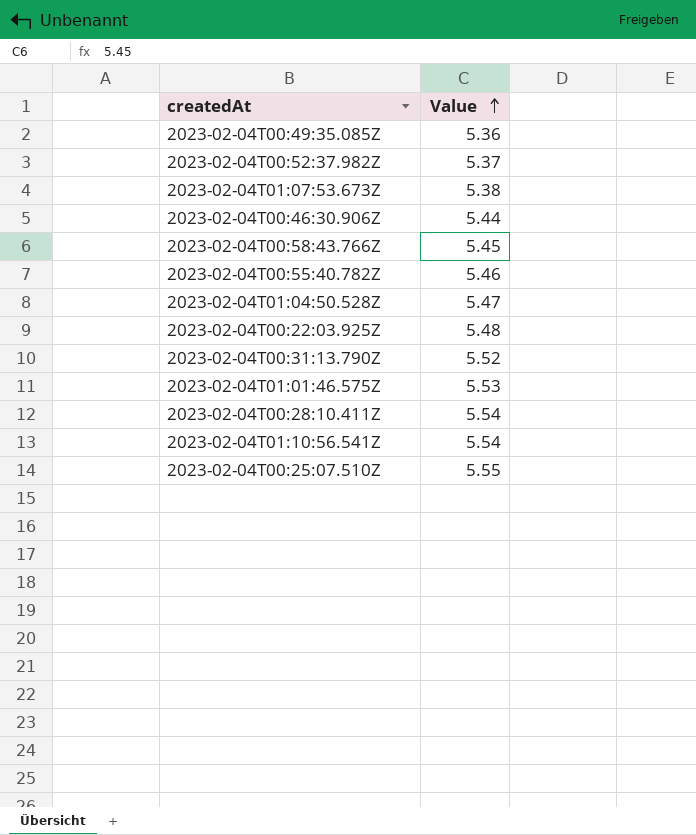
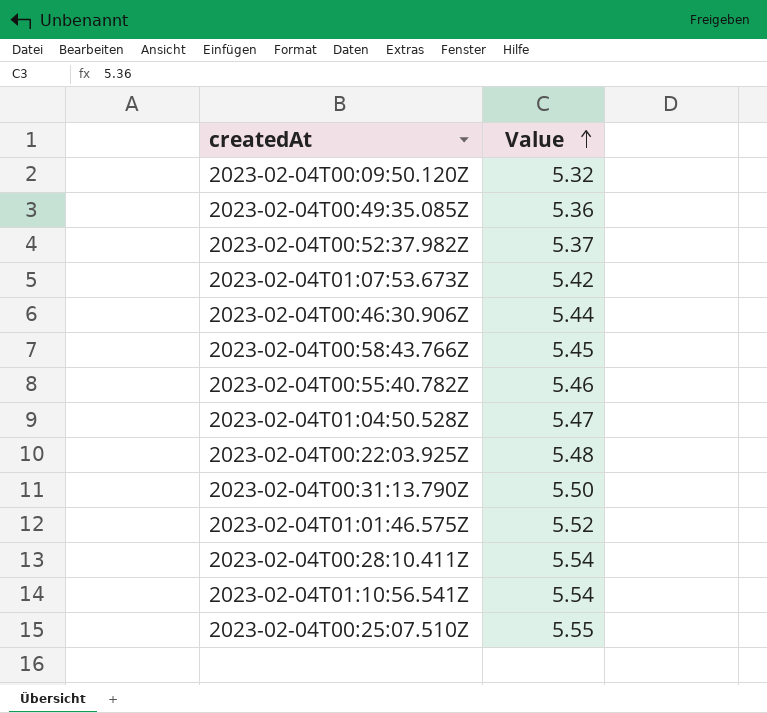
row 2023-02-04T00:09:50.120Z: none -> 5.32
2023-02-04T01:07:53.673Z | Value: 5.38 -> 5.42
2023-02-04T00:31:13.790Z | Value: 5.52 -> 5.50
2023-02-04T01:01:46.575Z | Value: 5.53 -> 5.52

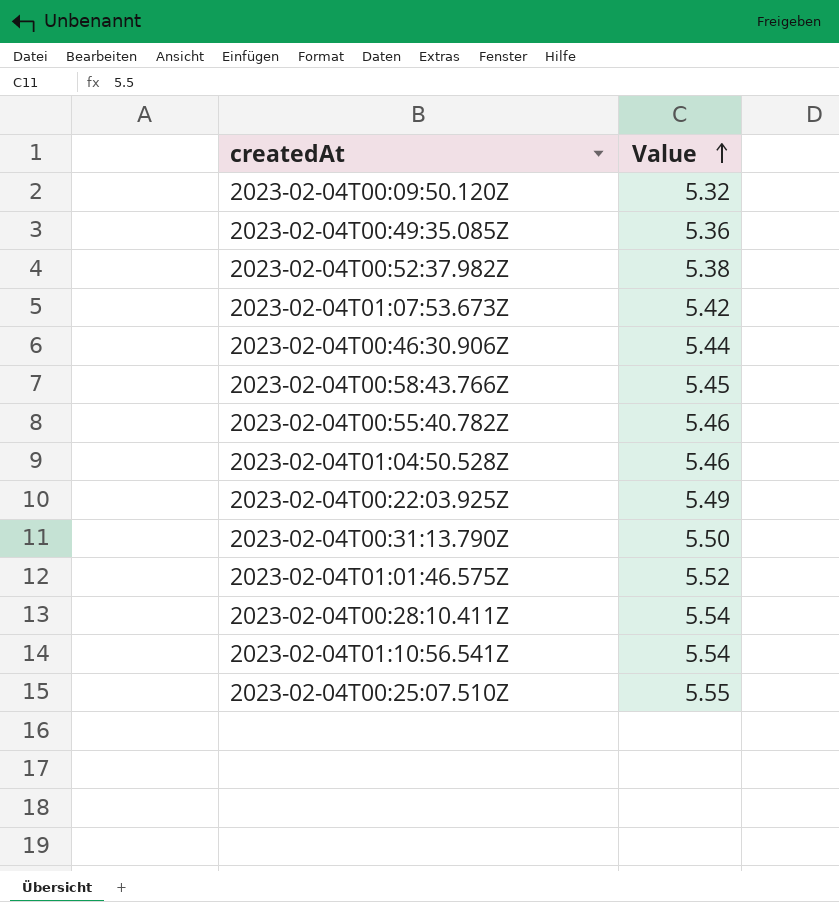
2023-02-04T00:52:37.982Z | Value: 5.37 -> 5.38
2023-02-04T01:04:50.528Z | Value: 5.47 -> 5.46
2023-02-04T00:22:03.925Z | Value: 5.48 -> 5.49

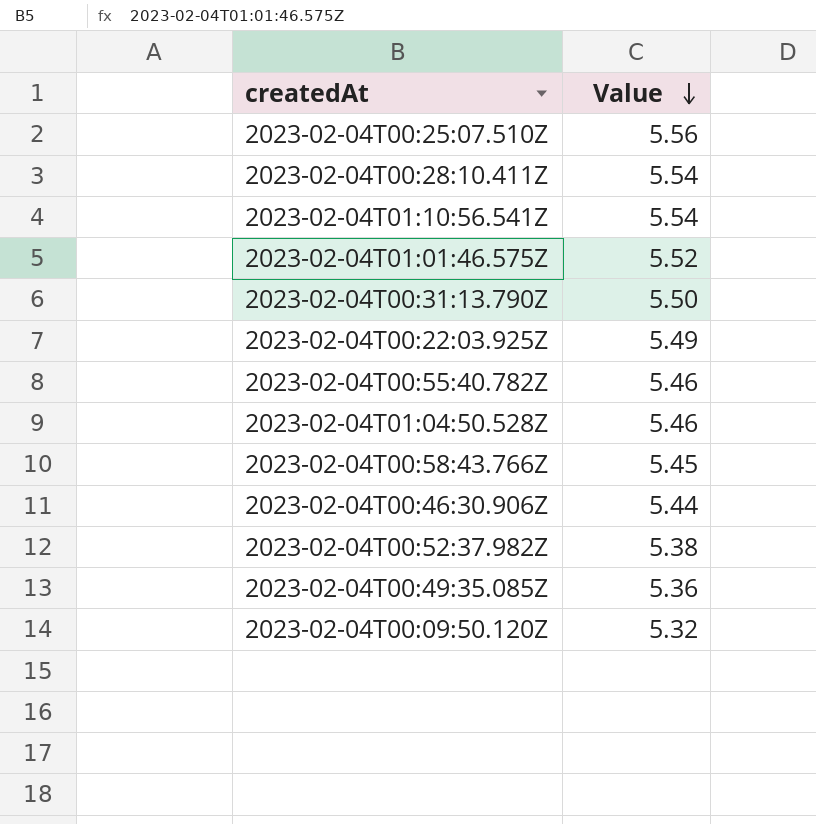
row order: Value ascending -> Value descending
row 2023-02-04T01:07:53.673Z: 5.42 -> none
2023-02-04T00:25:07.510Z | Value: 5.55 -> 5.56

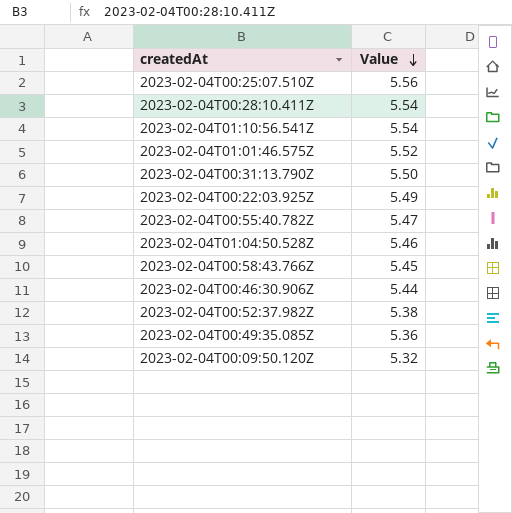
2023-02-04T00:55:40.782Z | Value: 5.46 -> 5.47

